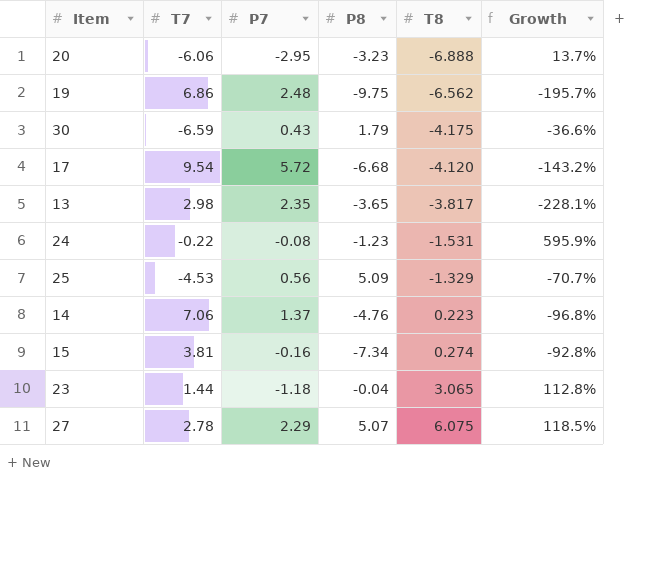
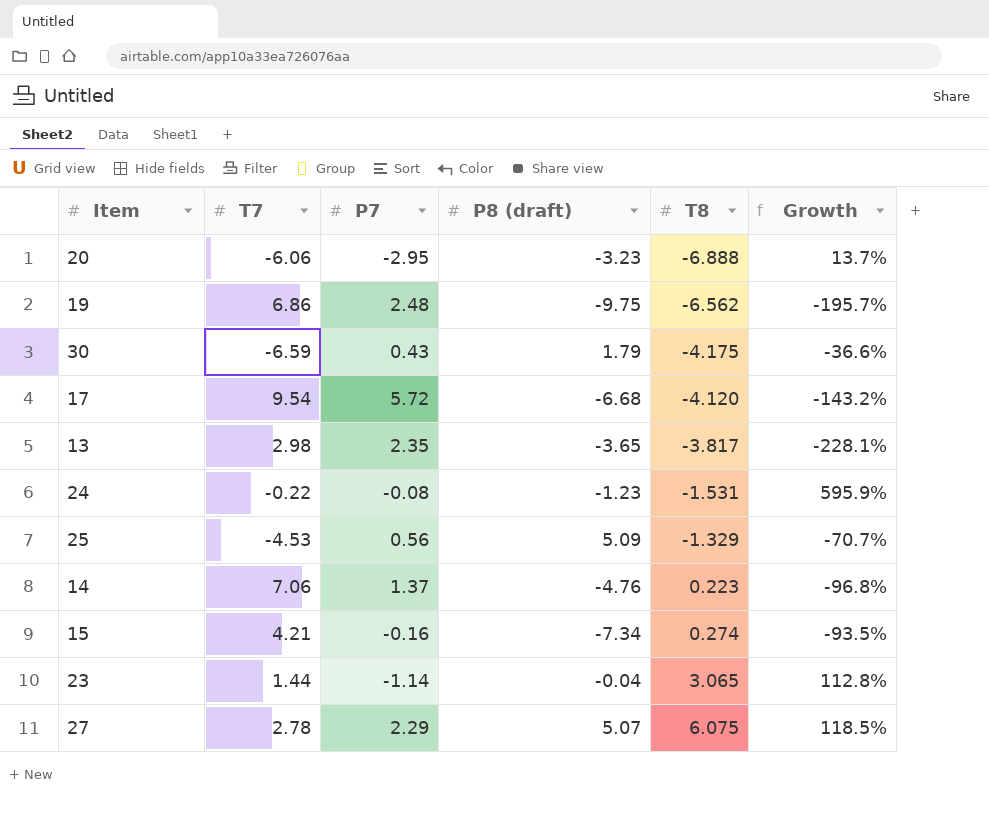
column name: P8 -> P8 (draft)
15 | T7: 3.81 -> 4.21
15 | Growth: -92.8% -> -93.5%
23 | P7: -1.18 -> -1.14

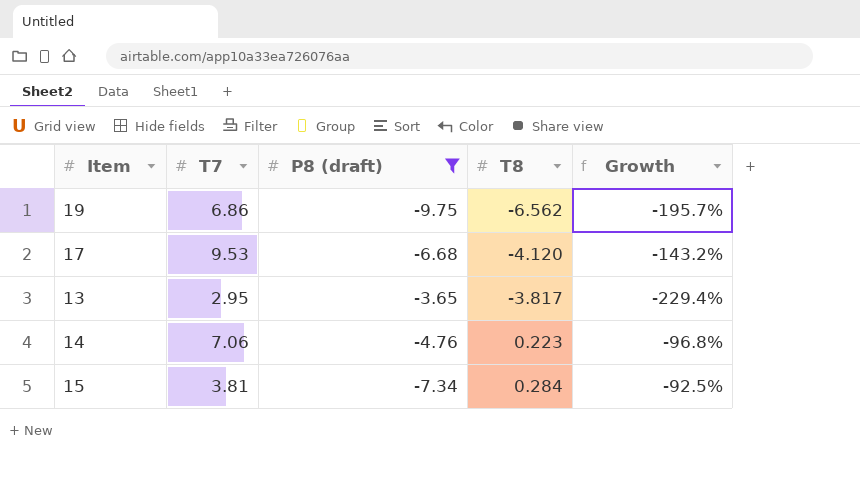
filter: none -> P8 (draft) <= -3.65
column P7 | position: 3 -> none
17 | T7: 9.54 -> 9.53
13 | T7: 2.98 -> 2.95
13 | Growth: -228.1% -> -229.4%
15 | T7: 4.21 -> 3.81
15 | T8: 0.274 -> 0.284
15 | Growth: -93.5% -> -92.5%

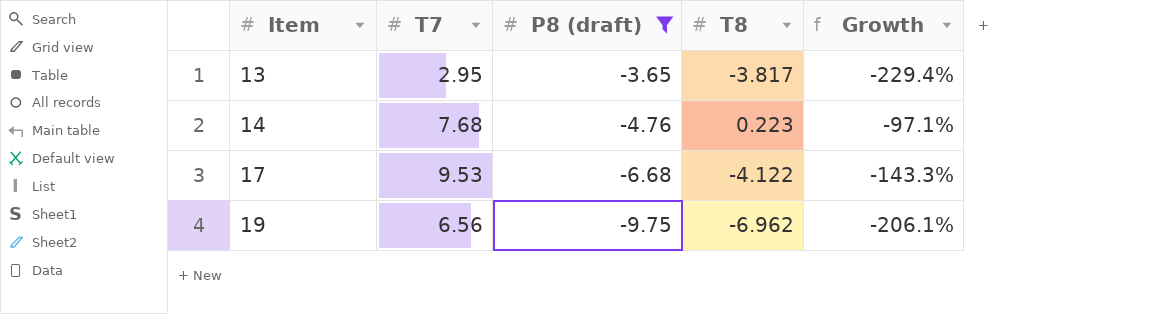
row order: T8 ascending -> Item ascending
row 15: 3.81 | -7.34 | 0.284 | -92.5% -> none
14 | T7: 7.06 -> 7.68
14 | Growth: -96.8% -> -97.1%
17 | T8: -4.120 -> -4.122
17 | Growth: -143.2% -> -143.3%
19 | T7: 6.86 -> 6.56
19 | T8: -6.562 -> -6.962
19 | Growth: -195.7% -> -206.1%

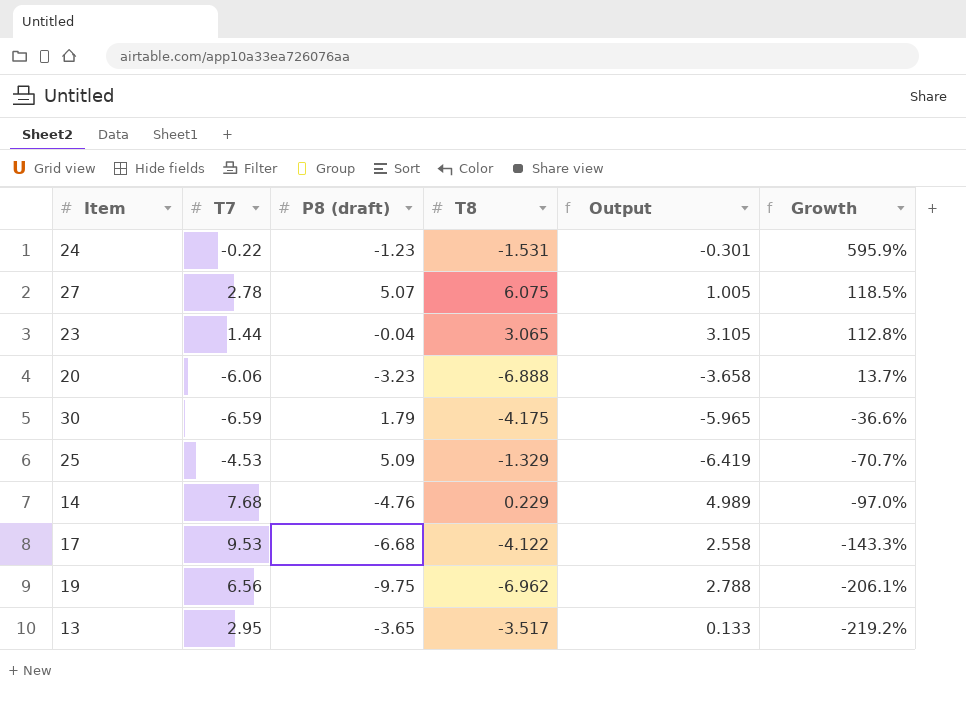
filter: P8 (draft) <= -3.65 -> none
row order: Item ascending -> Growth descending
column Output | formula: none -> [T8] - [P8 (draft)]
14 | T8: 0.223 -> 0.229
14 | Growth: -97.1% -> -97.0%
13 | T8: -3.817 -> -3.517
13 | Growth: -229.4% -> -219.2%

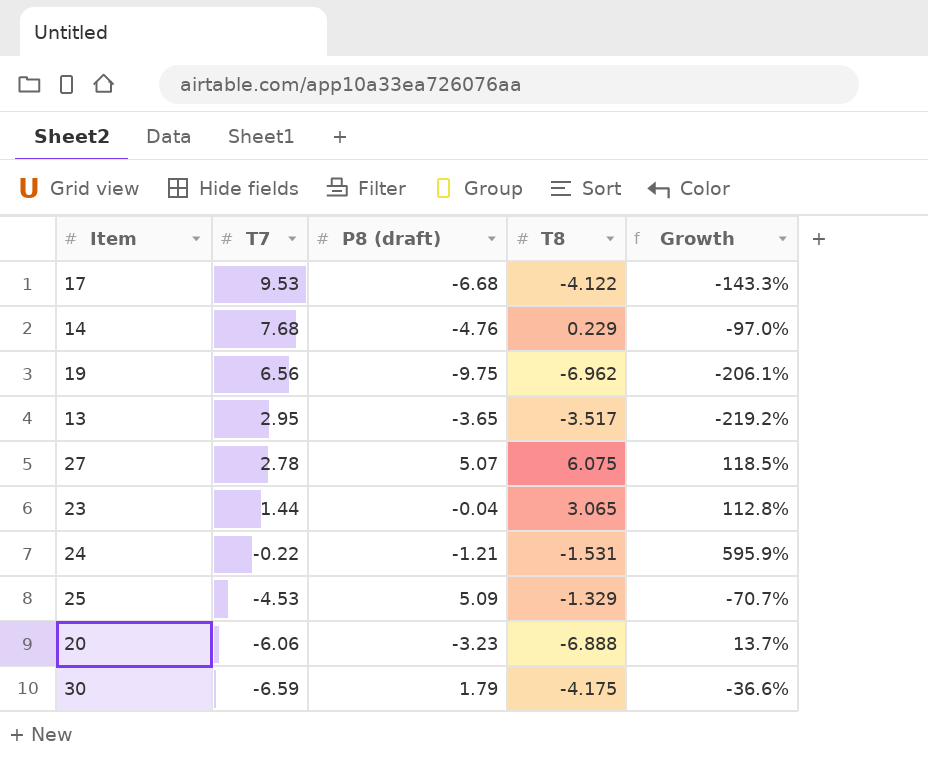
row order: Growth descending -> T7 descending
column Output | formula: [T8] - [P8 (draft)] -> none
24 | P8 (draft): -1.23 -> -1.21

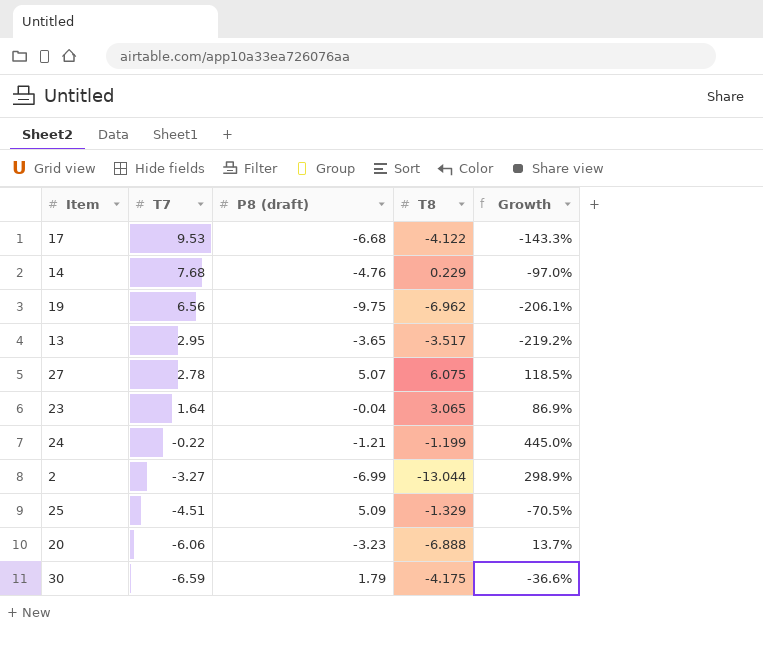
23 | T7: 1.44 -> 1.64
23 | Growth: 112.8% -> 86.9%
24 | T8: -1.531 -> -1.199
24 | Growth: 595.9% -> 445.0%
row 2: none -> -3.27 | -6.99 | -13.044 | 298.9%
25 | T7: -4.53 -> -4.51
25 | Growth: -70.7% -> -70.5%

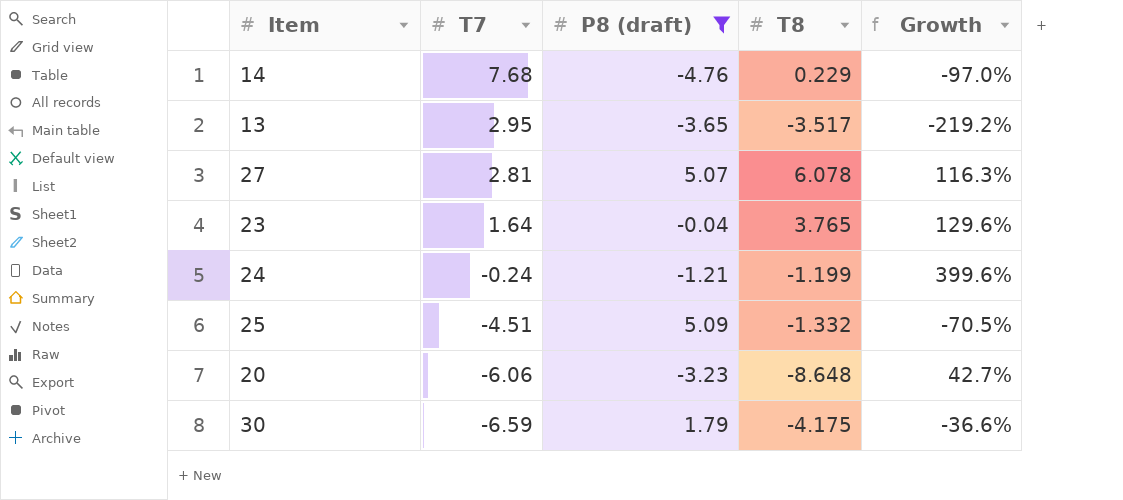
filter: none -> P8 (draft) >= -4.76
27 | T7: 2.78 -> 2.81
27 | T8: 6.075 -> 6.078
27 | Growth: 118.5% -> 116.3%
23 | T8: 3.065 -> 3.765
23 | Growth: 86.9% -> 129.6%
24 | T7: -0.22 -> -0.24
24 | Growth: 445.0% -> 399.6%
25 | T8: -1.329 -> -1.332
20 | T8: -6.888 -> -8.648
20 | Growth: 13.7% -> 42.7%

